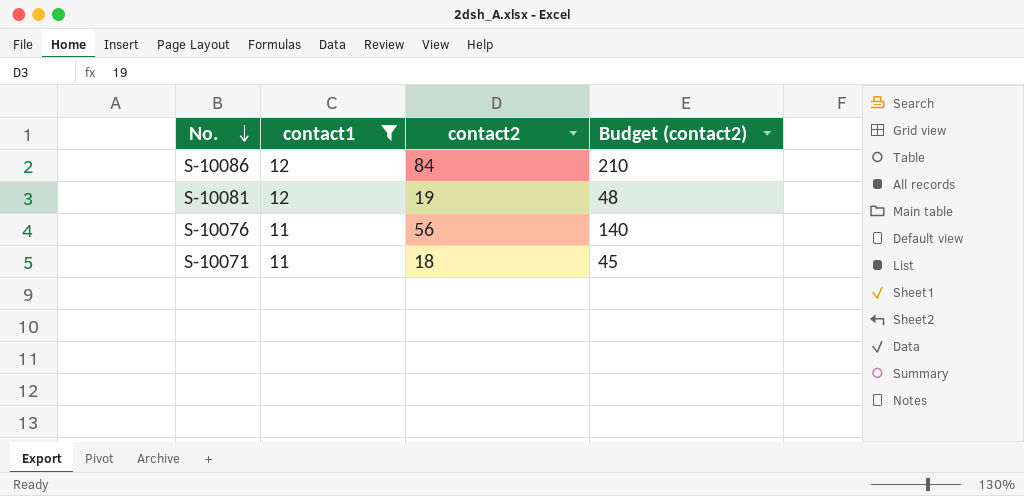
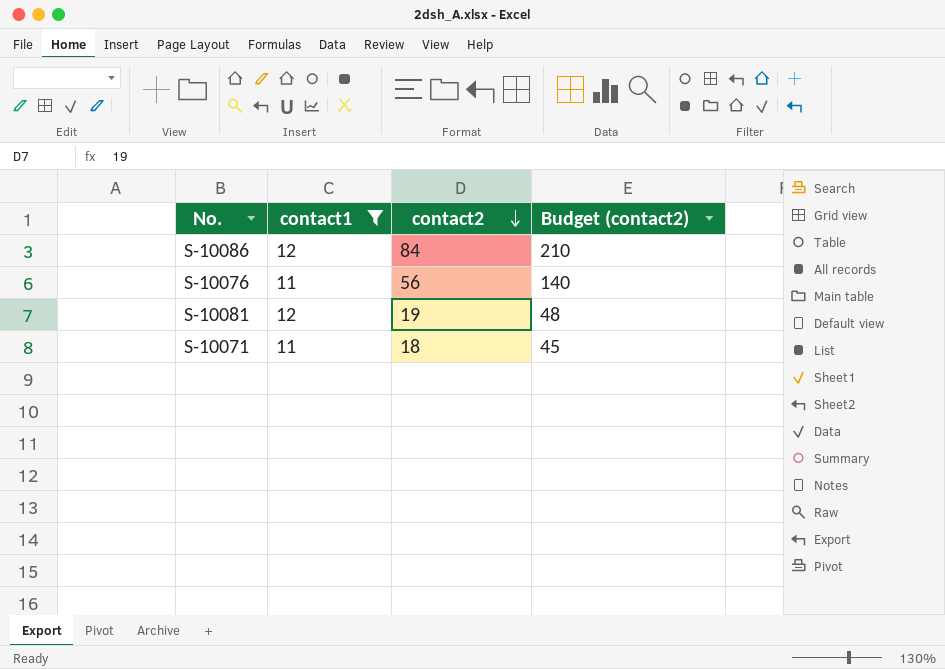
row order: No. descending -> contact2 descending

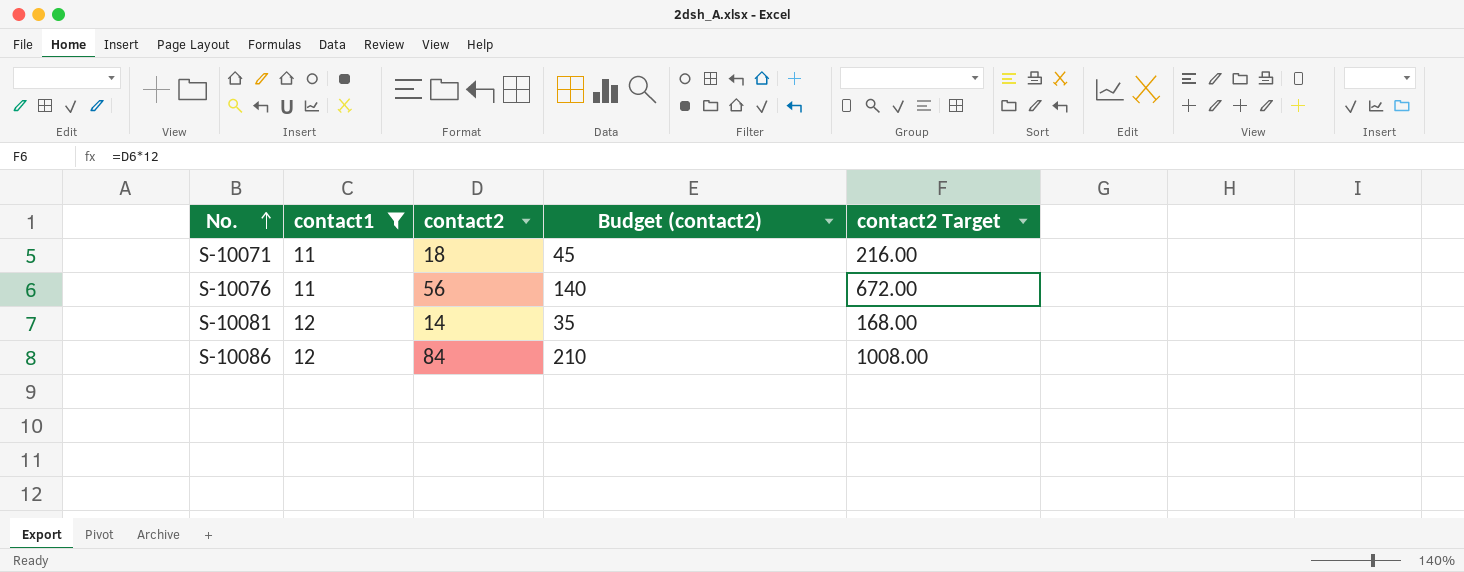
row order: contact2 descending -> No. ascending
column contact2 Target | formula: none -> [contact2] * 12
S-10081 | contact2: 19 -> 14
S-10081 | Budget (contact2): 48 -> 35

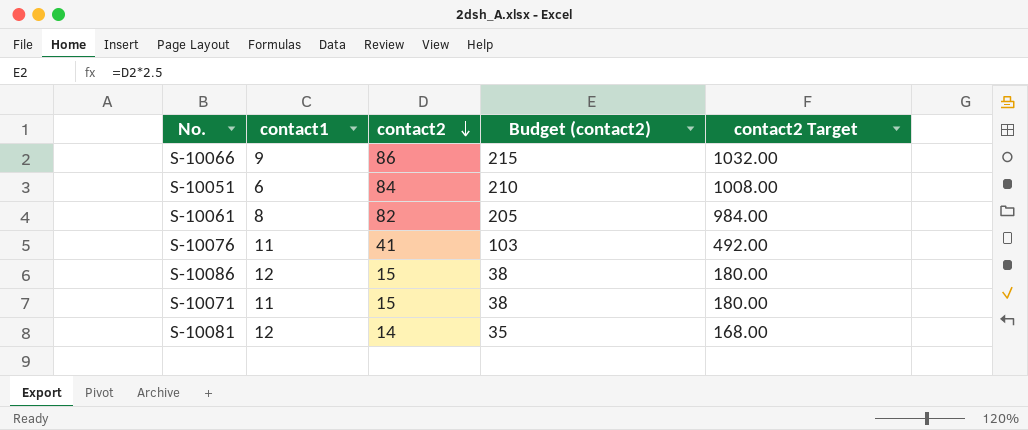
filter: contact1 >= 11 -> none
row order: No. ascending -> contact2 descending
S-10076 | contact2: 56 -> 41
S-10076 | Budget (contact2): 140 -> 103
S-10076 | contact2 Target: 672.00 -> 492.00
S-10086 | contact2: 84 -> 15
S-10086 | Budget (contact2): 210 -> 38
S-10086 | contact2 Target: 1008.00 -> 180.00
S-10071 | contact2: 18 -> 15
S-10071 | Budget (contact2): 45 -> 38
S-10071 | contact2 Target: 216.00 -> 180.00

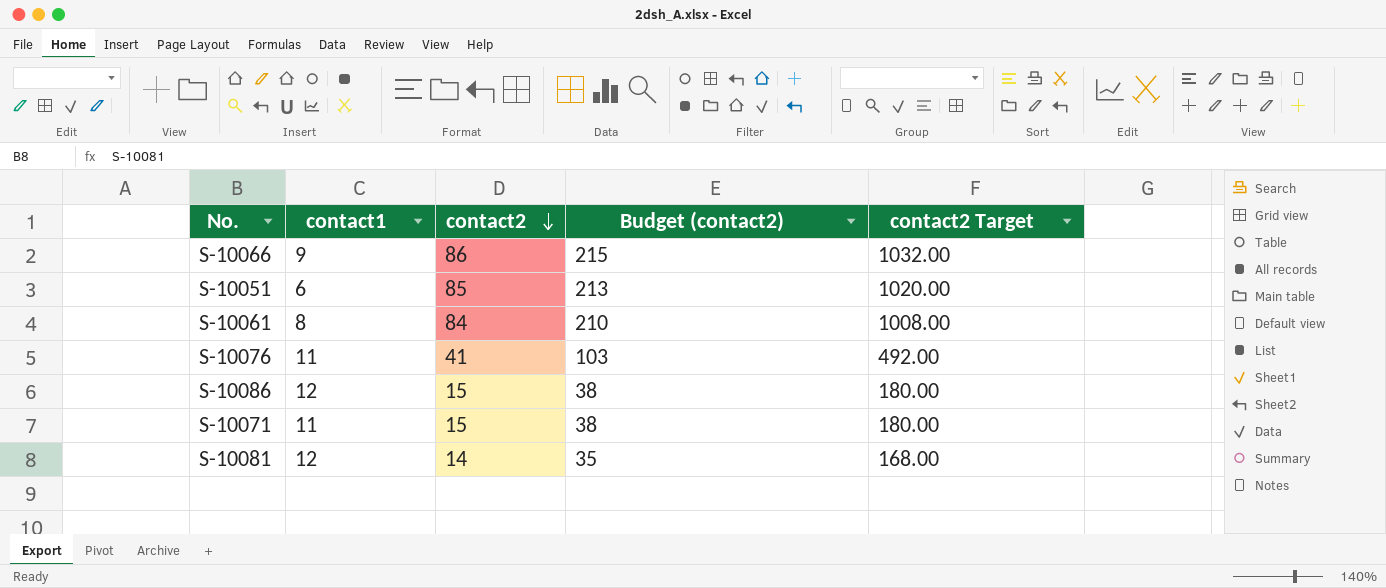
S-10051 | contact2: 84 -> 85
S-10051 | Budget (contact2): 210 -> 213
S-10051 | contact2 Target: 1008.00 -> 1020.00
S-10061 | contact2: 82 -> 84
S-10061 | Budget (contact2): 205 -> 210
S-10061 | contact2 Target: 984.00 -> 1008.00

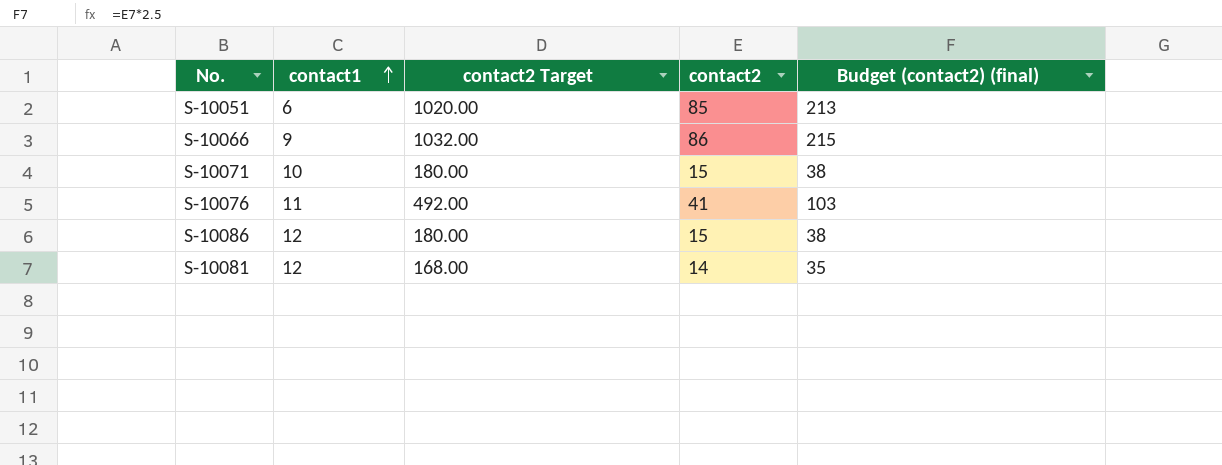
row order: contact2 descending -> contact1 ascending
column contact2 Target | position: 5 -> 3
column name: Budget (contact2) -> Budget (contact2) (final)
row S-10061: 8 | 84 | 210 | 1008.00 -> none
S-10071 | contact1: 11 -> 10

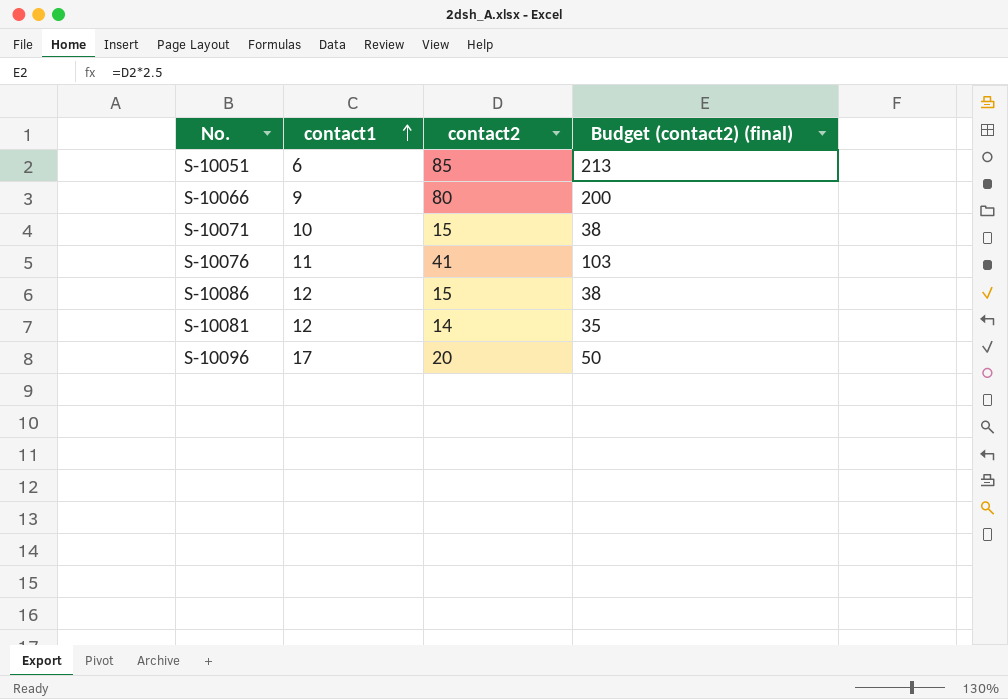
column contact2 Target | formula: [contact2] * 12 -> none
S-10066 | contact2: 86 -> 80
S-10066 | Budget (contact2) (final): 215 -> 200
row S-10096: none -> 17 | 20 | 50

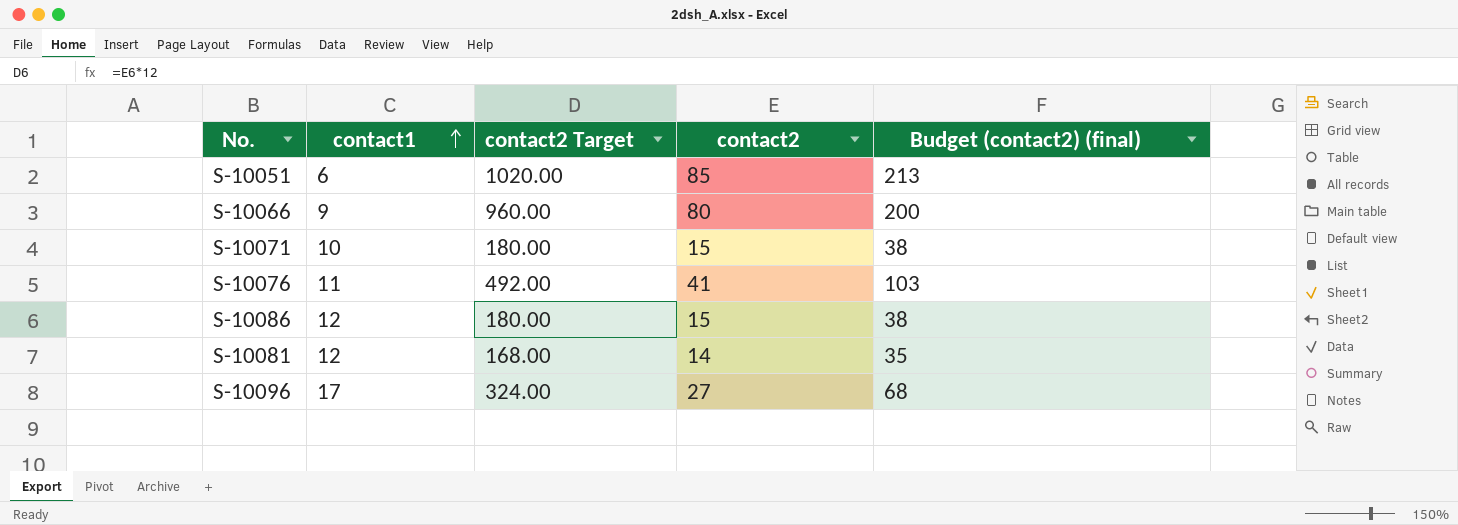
column contact2 Target | formula: none -> [contact2] * 12
S-10096 | contact2: 20 -> 27
S-10096 | Budget (contact2) (final): 50 -> 68

